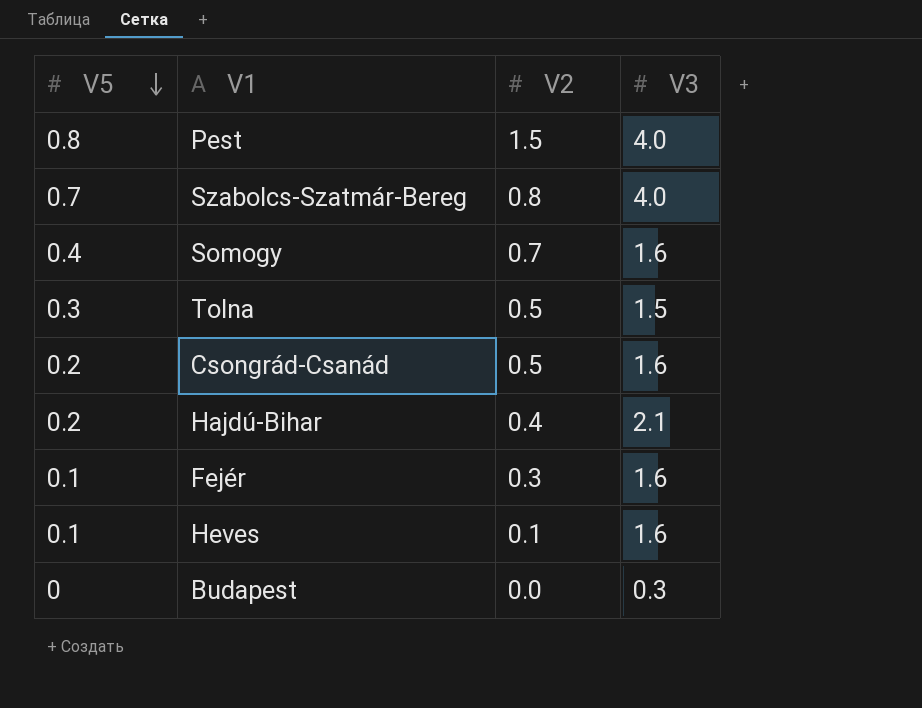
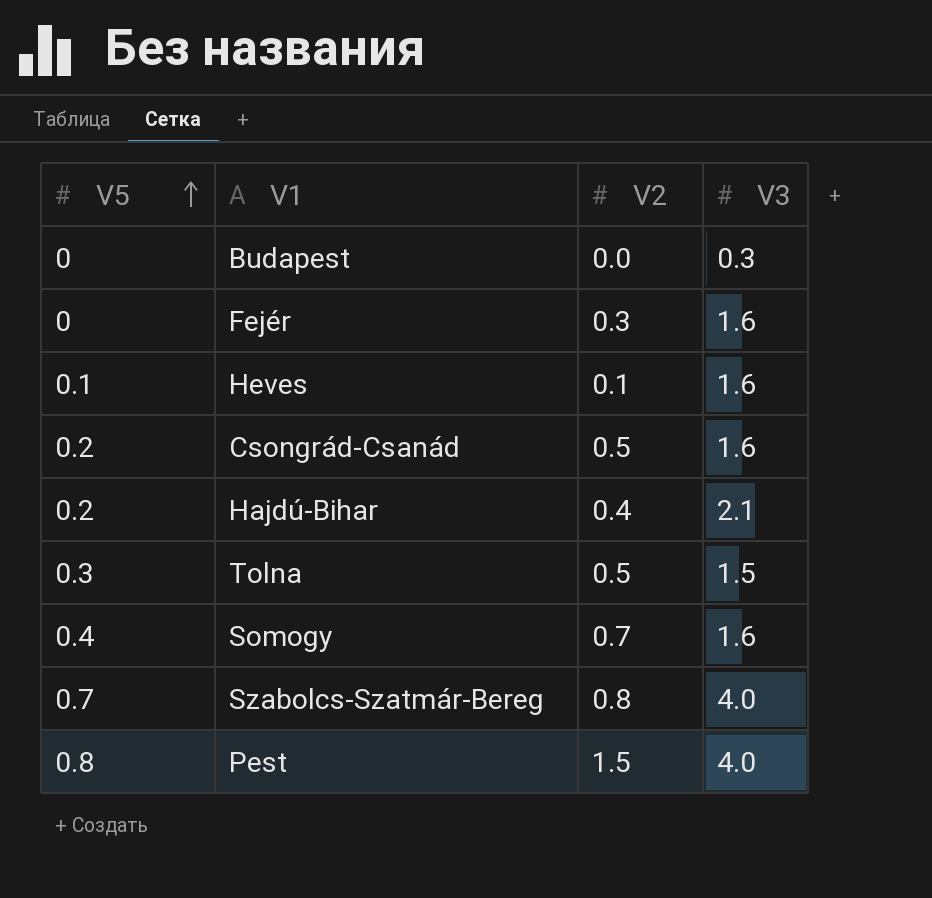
row order: V5 descending -> V5 ascending
Fejér | V5: 0.1 -> 0

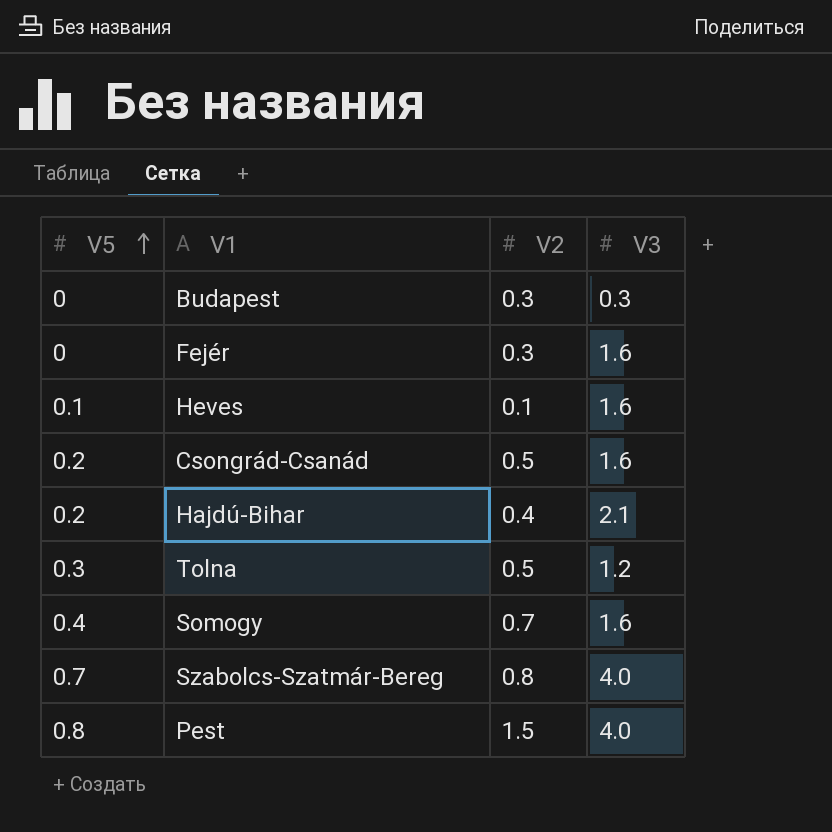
Budapest | V2: 0.0 -> 0.3
Tolna | V3: 1.5 -> 1.2

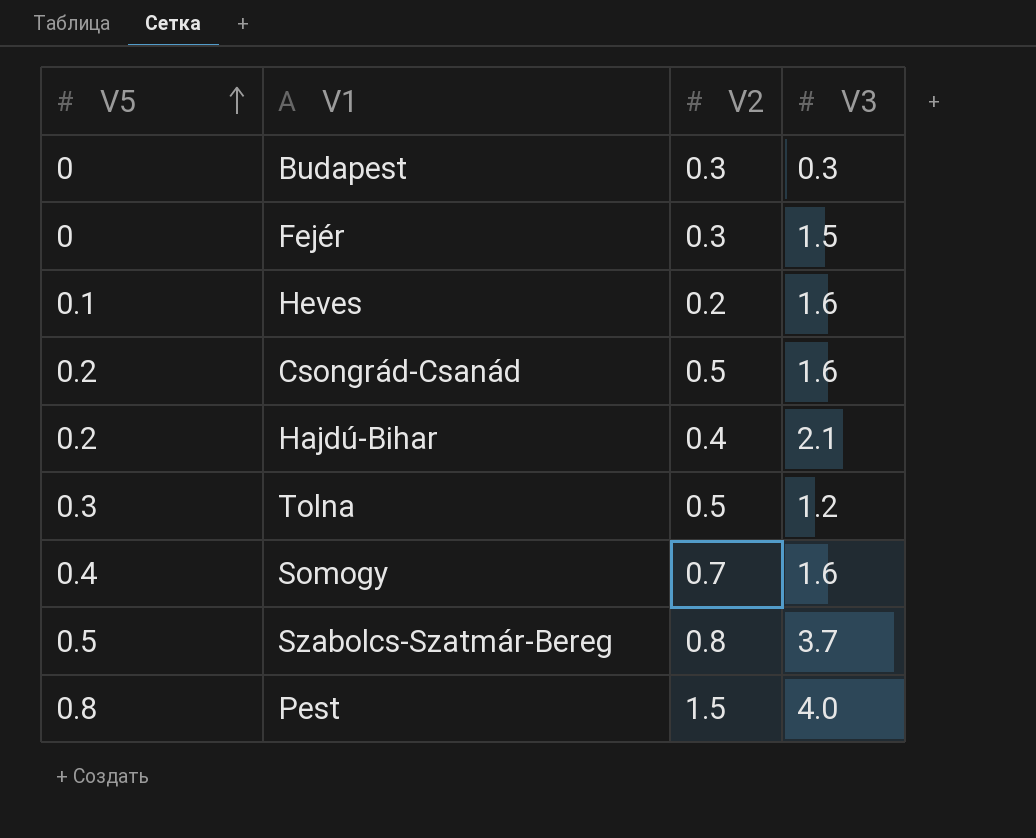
Fejér | V3: 1.6 -> 1.5
Heves | V2: 0.1 -> 0.2
Szabolcs-Szatmár-Bereg | V5: 0.7 -> 0.5
Szabolcs-Szatmár-Bereg | V3: 4.0 -> 3.7

